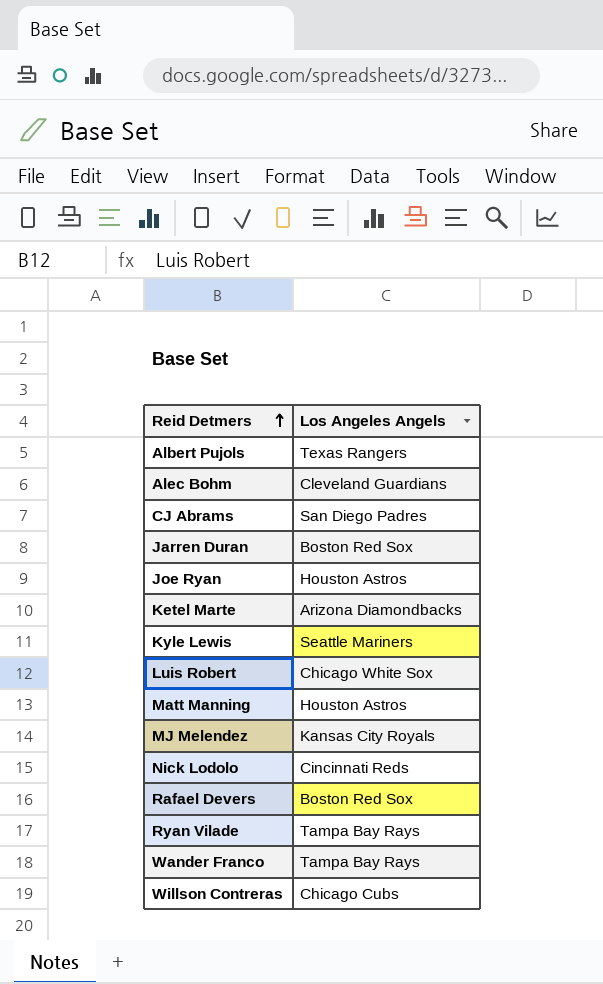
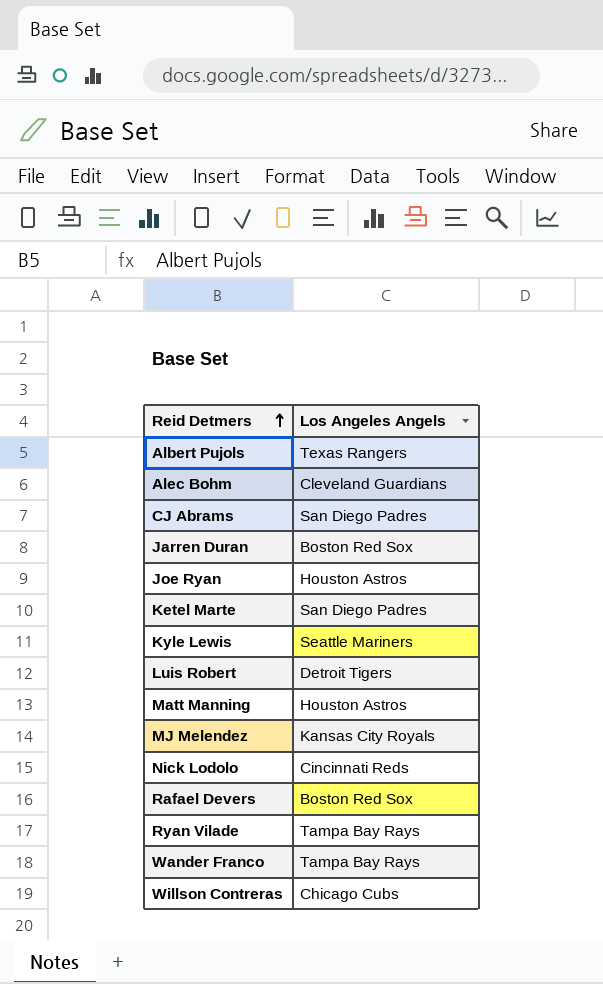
Ketel Marte | Los Angeles Angels: Arizona Diamondbacks -> San Diego Padres
Luis Robert | Los Angeles Angels: Chicago White Sox -> Detroit Tigers

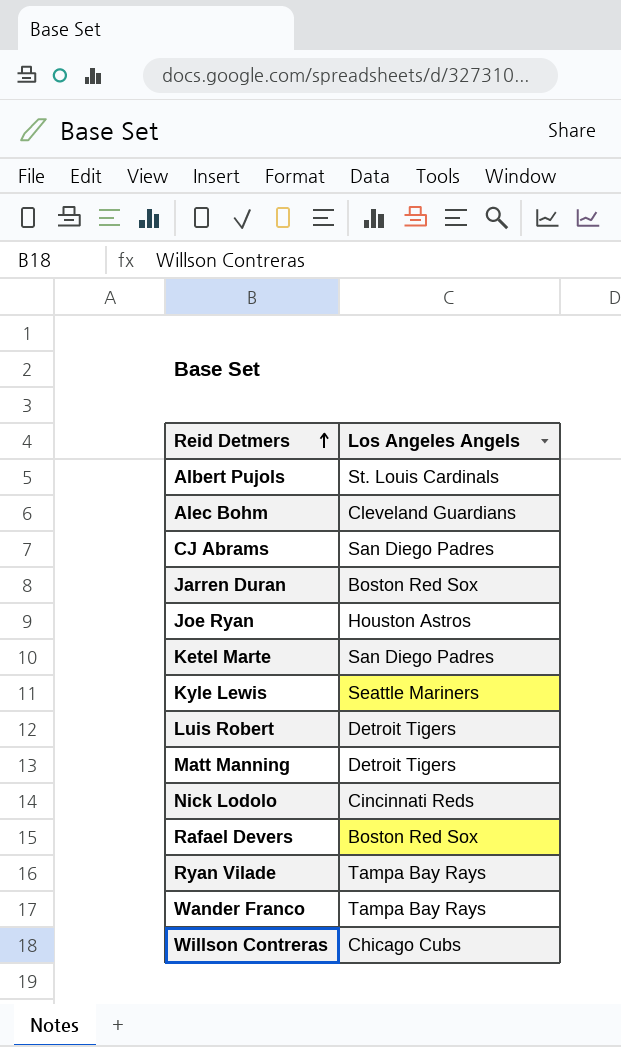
row MJ Melendez: Kansas City Royals -> none
Albert Pujols | Los Angeles Angels: Texas Rangers -> St. Louis Cardinals
Matt Manning | Los Angeles Angels: Houston Astros -> Detroit Tigers

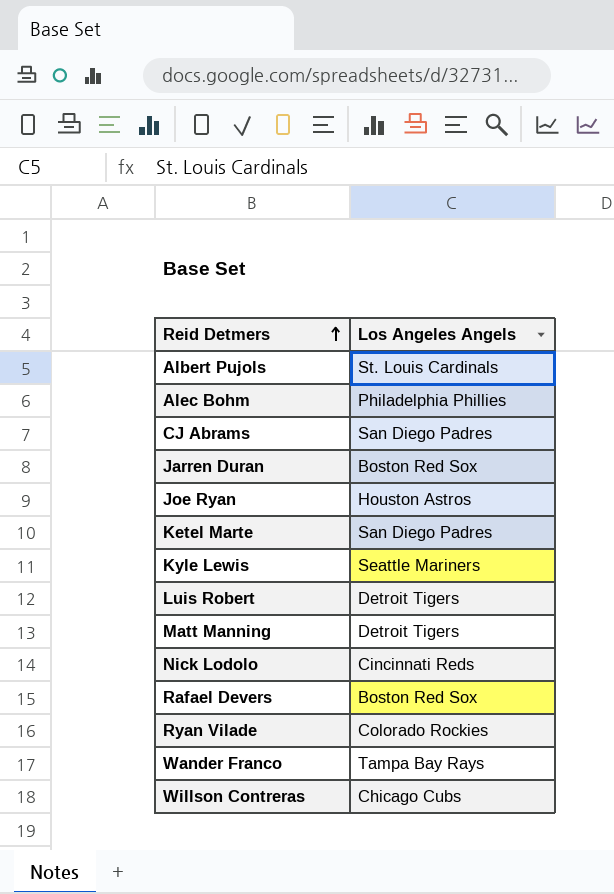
Alec Bohm | Los Angeles Angels: Cleveland Guardians -> Philadelphia Phillies
Ryan Vilade | Los Angeles Angels: Tampa Bay Rays -> Colorado Rockies

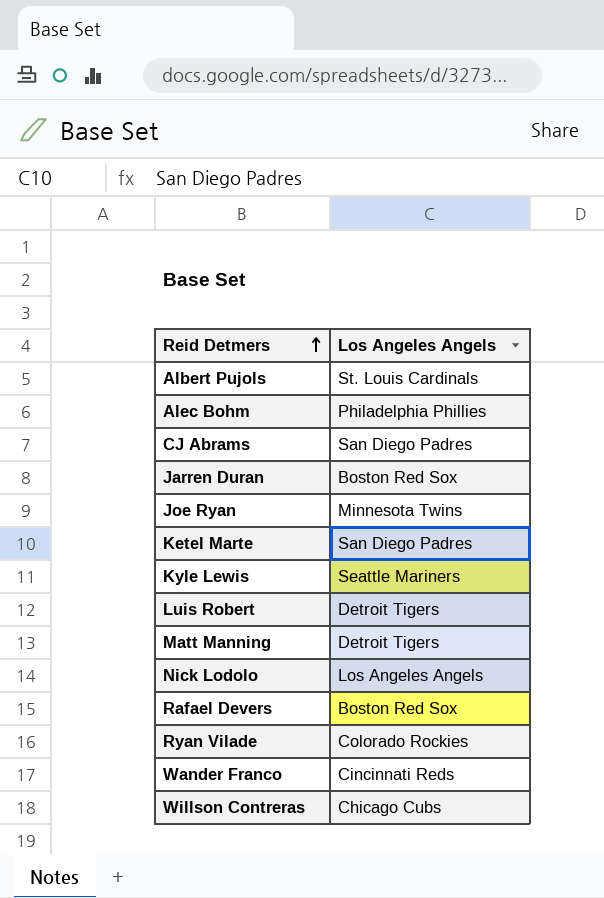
Joe Ryan | Los Angeles Angels: Houston Astros -> Minnesota Twins
Nick Lodolo | Los Angeles Angels: Cincinnati Reds -> Los Angeles Angels
Wander Franco | Los Angeles Angels: Tampa Bay Rays -> Cincinnati Reds

